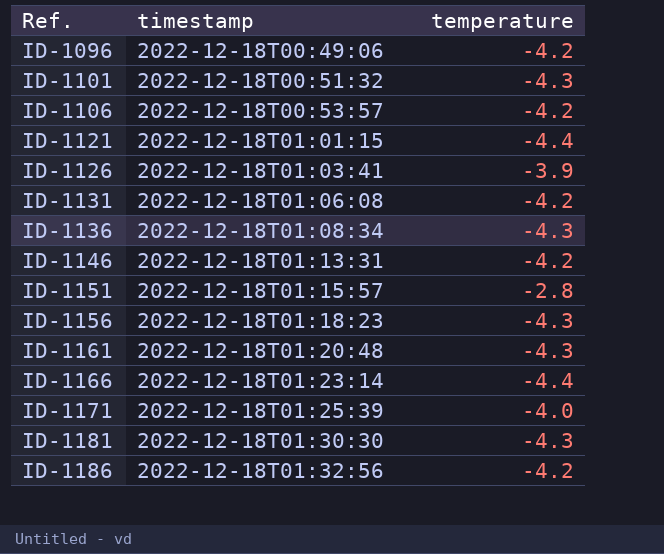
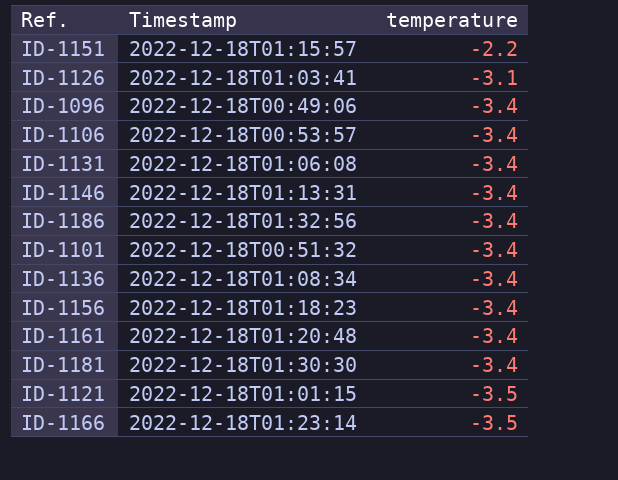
row order: Ref. ascending -> temperature descending
column name: timestamp -> Timestamp
row ID-1171: 2022-12-18T01:25:39 | -4.0 -> none
ID-1151 | temperature: -2.8 -> -2.2
ID-1126 | temperature: -3.9 -> -3.1
ID-1096 | temperature: -4.2 -> -3.4
ID-1106 | temperature: -4.2 -> -3.4
ID-1131 | temperature: -4.2 -> -3.4
ID-1146 | temperature: -4.2 -> -3.4
ID-1186 | temperature: -4.2 -> -3.4
ID-1101 | temperature: -4.3 -> -3.4
ID-1136 | temperature: -4.3 -> -3.4
ID-1156 | temperature: -4.3 -> -3.4
ID-1161 | temperature: -4.3 -> -3.4
ID-1181 | temperature: -4.3 -> -3.4
ID-1121 | temperature: -4.4 -> -3.5
ID-1166 | temperature: -4.4 -> -3.5

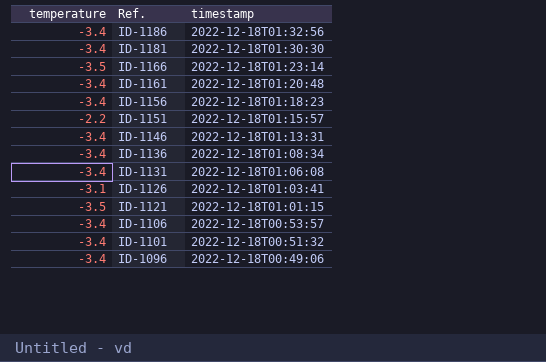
row order: temperature descending -> Ref. descending
column temperature | position: 3 -> 1
column name: Timestamp -> timestamp

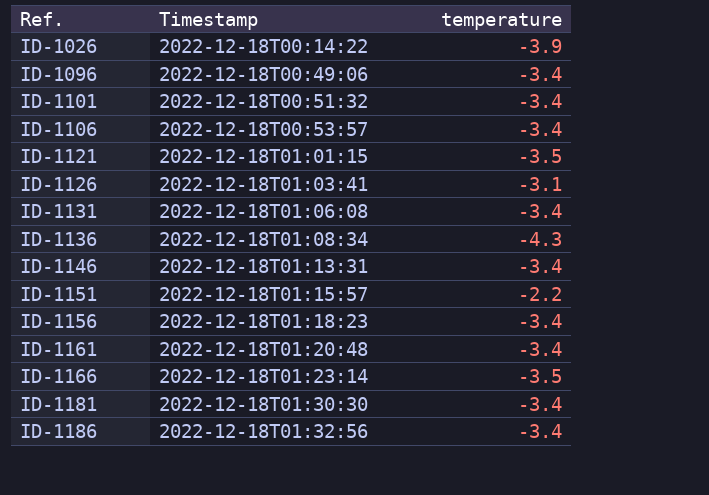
row order: Ref. descending -> Ref. ascending
column name: timestamp -> Timestamp
column temperature | position: 1 -> 3
row ID-1026: none -> 2022-12-18T00:14:22 | -3.9
ID-1136 | temperature: -3.4 -> -4.3

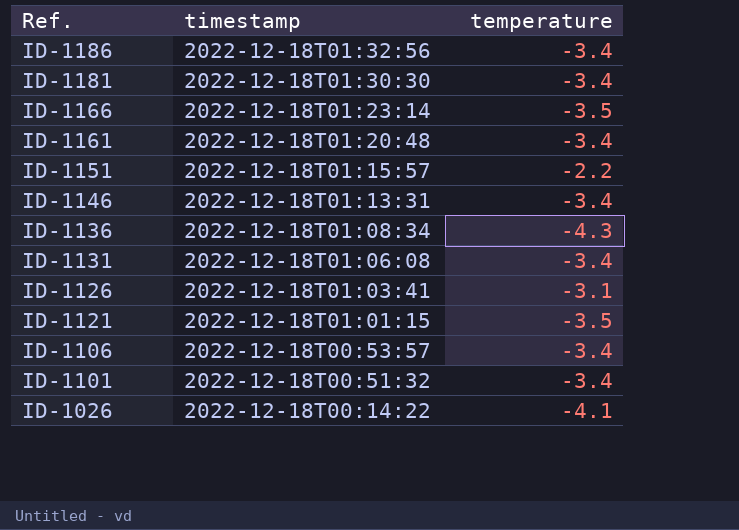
row order: Ref. ascending -> Ref. descending
column name: Timestamp -> timestamp
row ID-1096: 2022-12-18T00:49:06 | -3.4 -> none
row ID-1156: 2022-12-18T01:18:23 | -3.4 -> none
ID-1026 | temperature: -3.9 -> -4.1

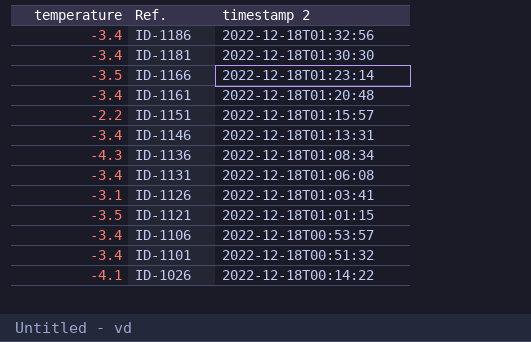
column temperature | position: 3 -> 1
column name: timestamp -> timestamp 2

